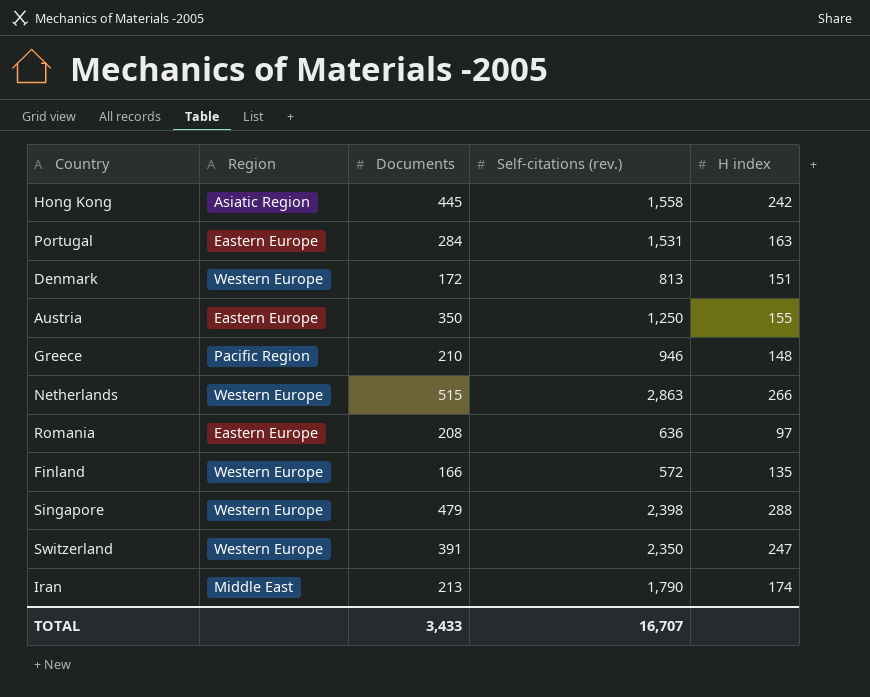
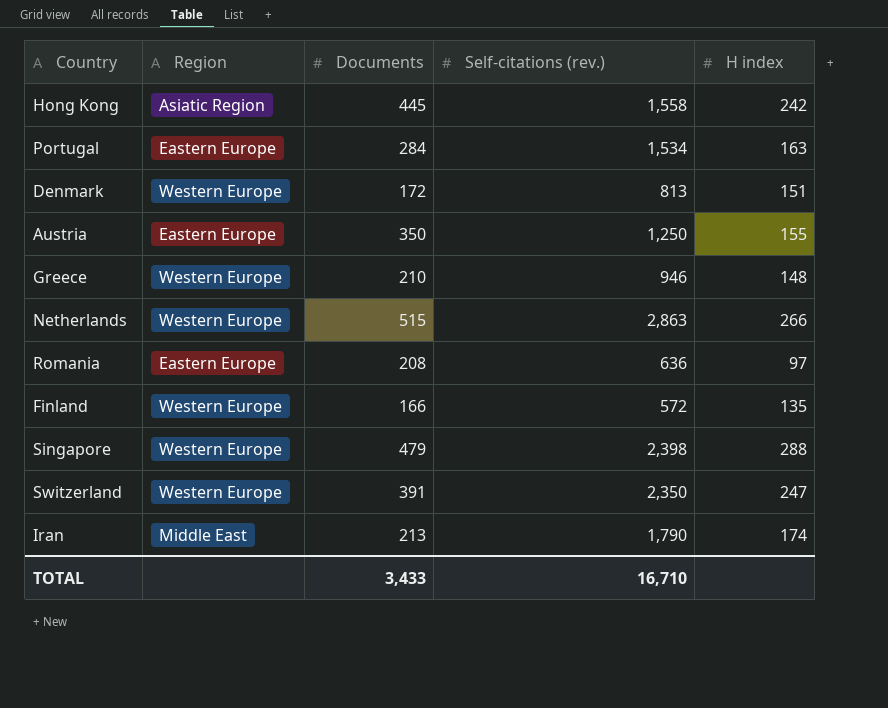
Portugal | Self-citations (rev.): 1,531 -> 1,534
Greece | Region: Pacific Region -> Western Europe
TOTAL | Self-citations (rev.): 16,707 -> 16,710

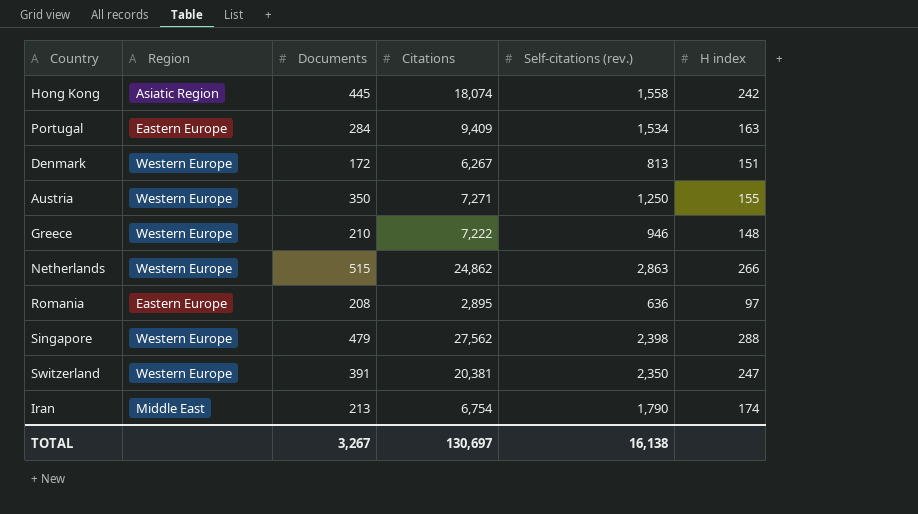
column Citations | position: none -> 4
row Finland: Western Europe | 166 | 572 | 135 -> none
Austria | Region: Eastern Europe -> Western Europe
TOTAL | Documents: 3,433 -> 3,267
TOTAL | Self-citations (rev.): 16,710 -> 16,138

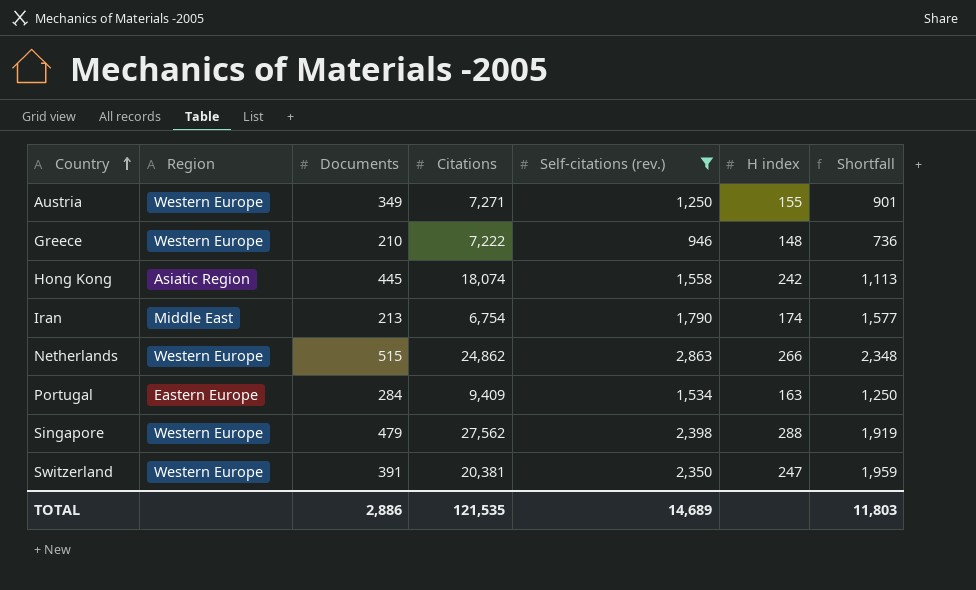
filter: none -> Self-citations (rev.) >= 946
row order: none -> Country ascending
column Shortfall | formula: none -> [Self-citations (rev.)] - [Documents]
Austria | Documents: 350 -> 349
TOTAL | Documents: 3,267 -> 2,886
TOTAL | Citations: 130,697 -> 121,535
TOTAL | Self-citations (rev.): 16,138 -> 14,689

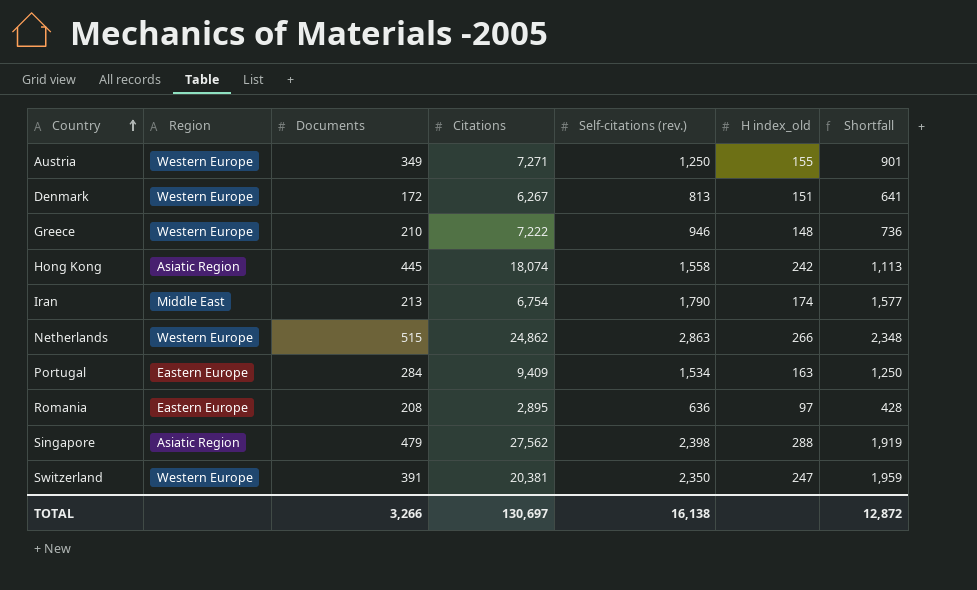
filter: Self-citations (rev.) >= 946 -> none
column name: H index -> H index_old
Singapore | Region: Western Europe -> Asiatic Region
TOTAL | Documents: 2,886 -> 3,266
TOTAL | Citations: 121,535 -> 130,697
TOTAL | Self-citations (rev.): 14,689 -> 16,138
TOTAL | Shortfall: 11,803 -> 12,872

